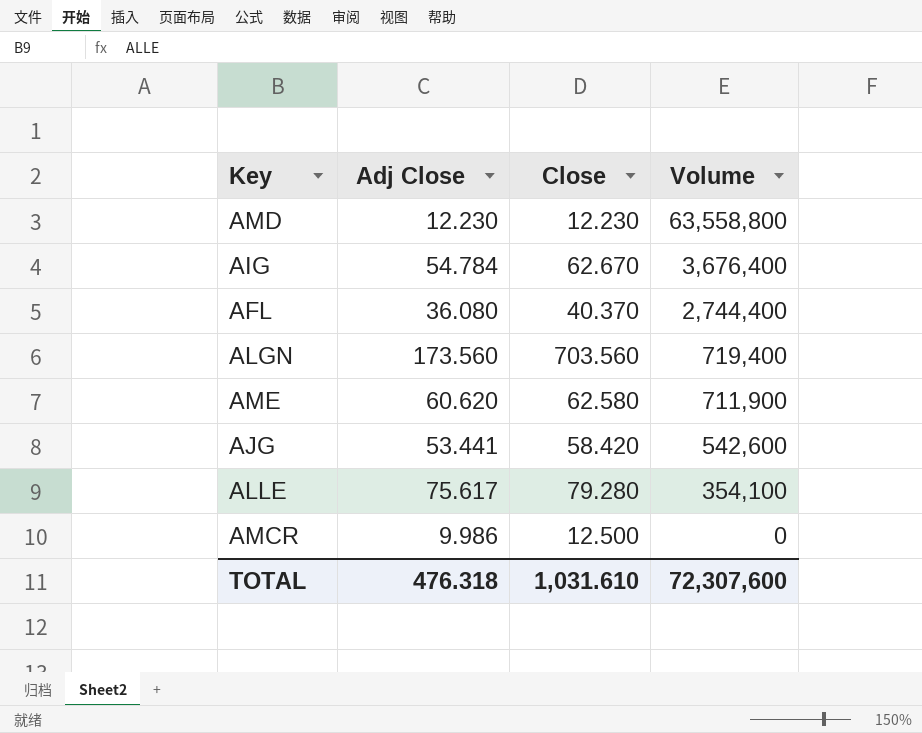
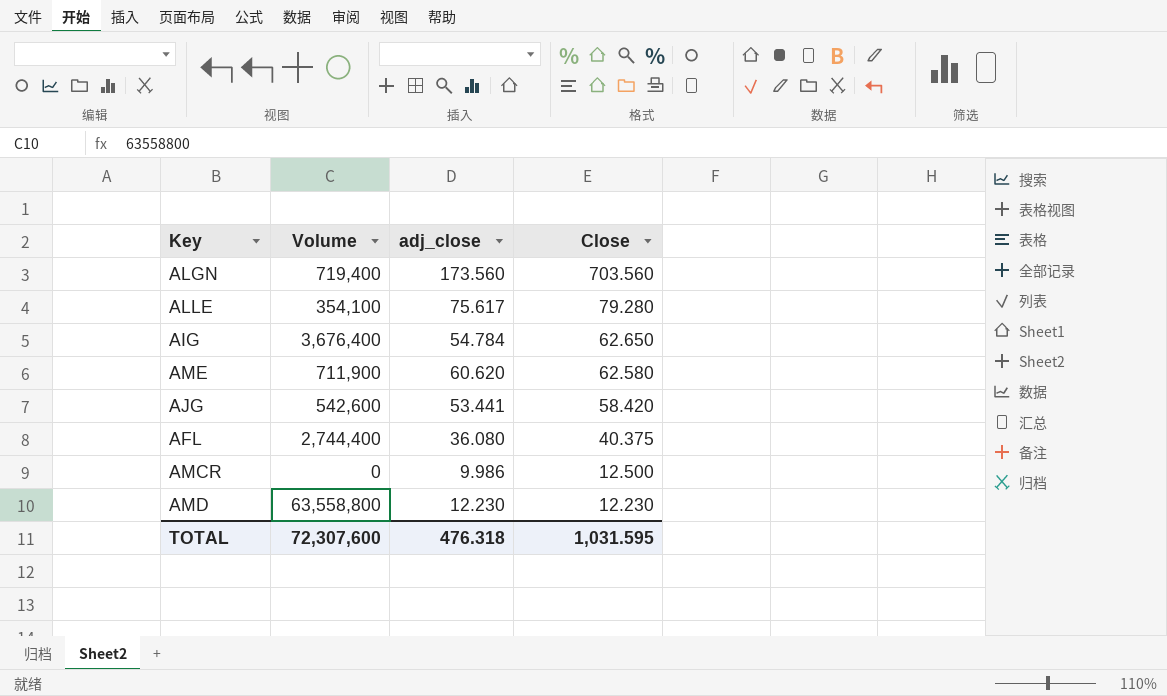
row order: Volume descending -> Close descending
column Volume | position: 4 -> 2
column name: Adj Close -> adj_close
AIG | Close: 62.670 -> 62.650
AFL | Close: 40.370 -> 40.375
TOTAL | Close: 1,031.610 -> 1,031.595

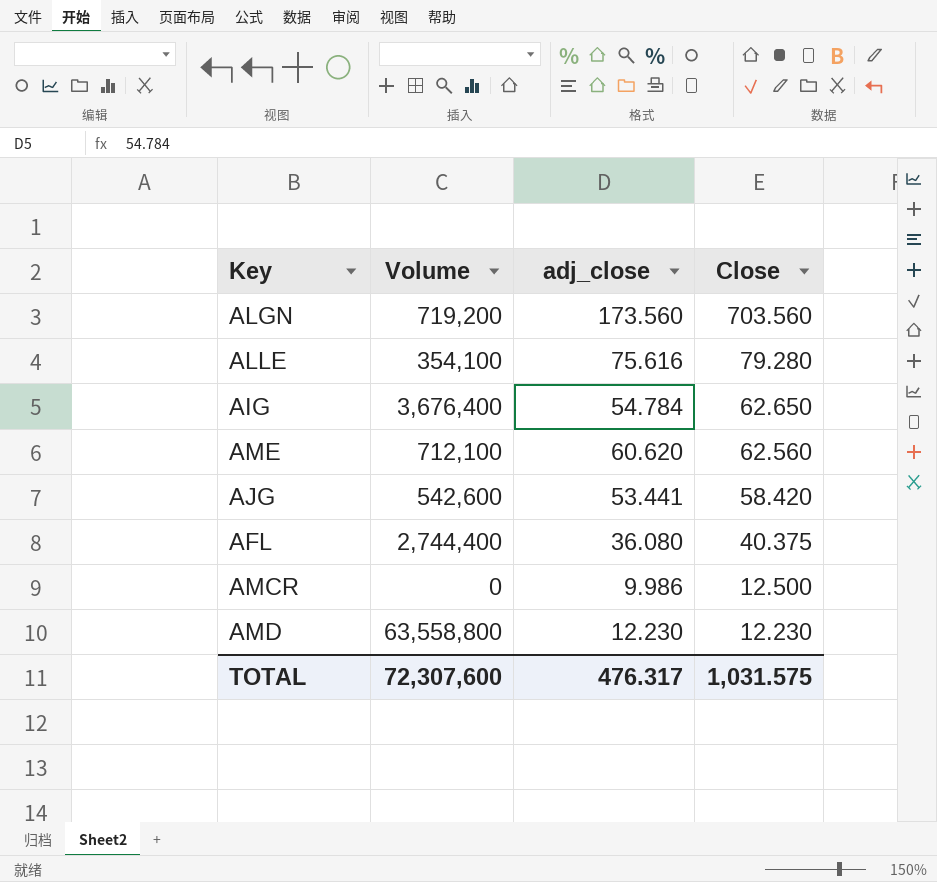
ALGN | Volume: 719,400 -> 719,200
ALLE | adj_close: 75.617 -> 75.616
AME | Volume: 711,900 -> 712,100
AME | Close: 62.580 -> 62.560
TOTAL | adj_close: 476.318 -> 476.317
TOTAL | Close: 1,031.595 -> 1,031.575

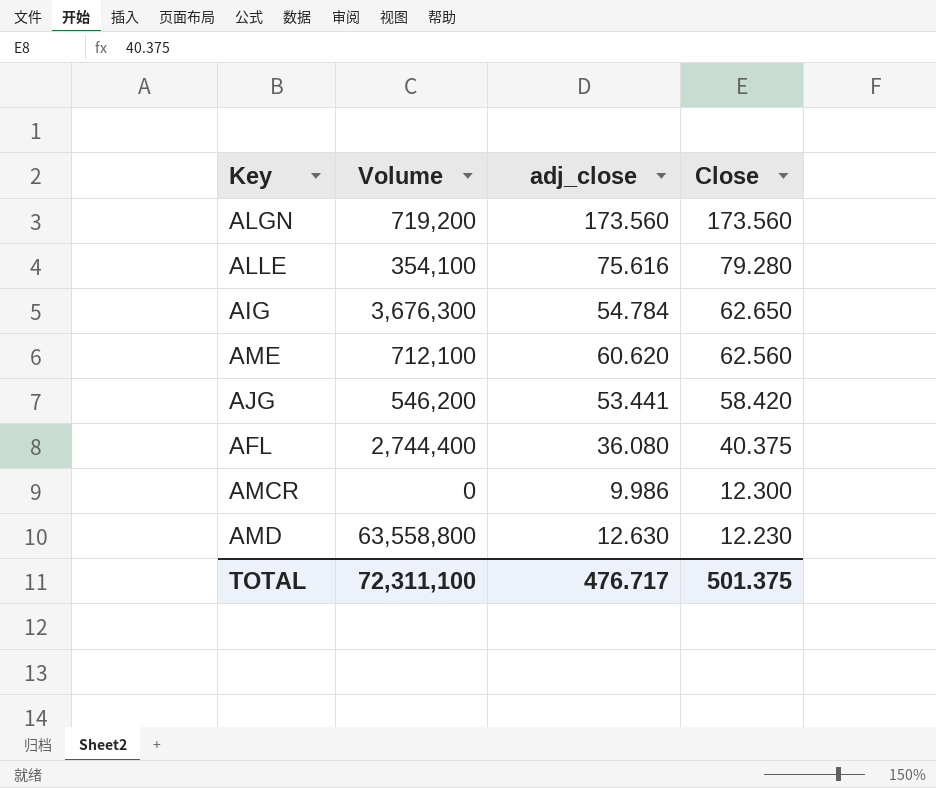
ALGN | Close: 703.560 -> 173.560
AIG | Volume: 3,676,400 -> 3,676,300
AJG | Volume: 542,600 -> 546,200
AMCR | Close: 12.500 -> 12.300
AMD | adj_close: 12.230 -> 12.630
TOTAL | Volume: 72,307,600 -> 72,311,100
TOTAL | adj_close: 476.317 -> 476.717
TOTAL | Close: 1,031.575 -> 501.375

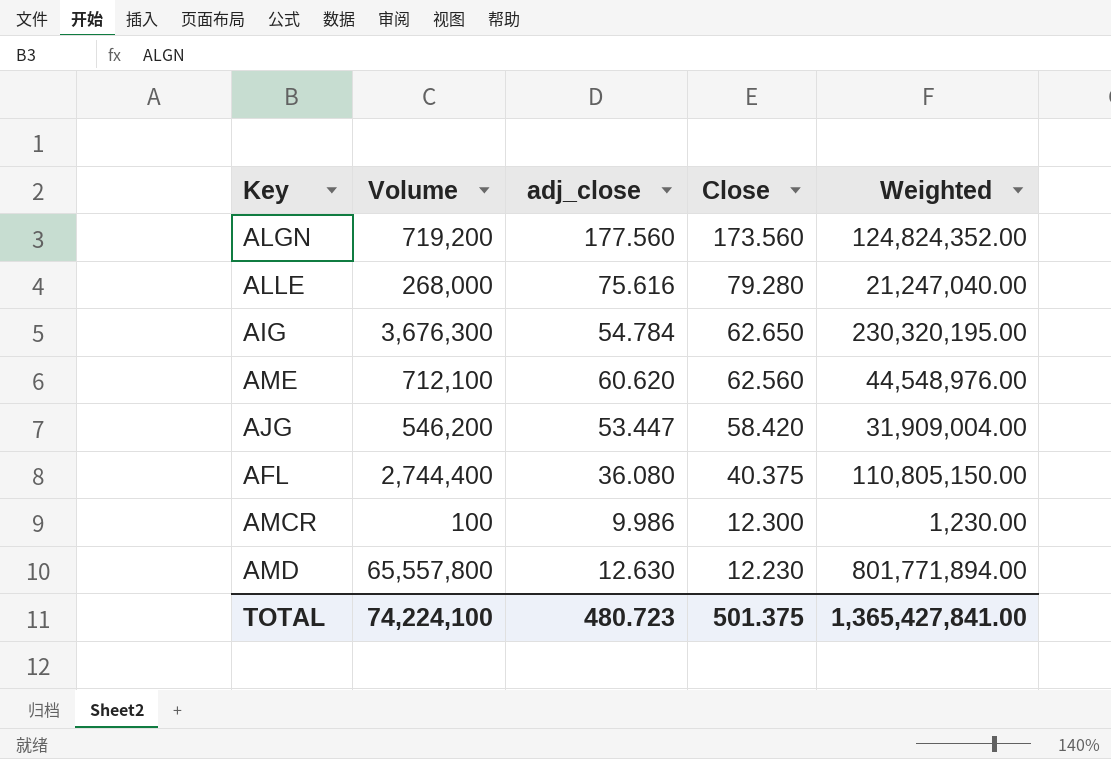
column Weighted | formula: none -> [Volume] * [Close]
ALGN | adj_close: 173.560 -> 177.560
ALLE | Volume: 354,100 -> 268,000
AJG | adj_close: 53.441 -> 53.447
AMCR | Volume: 0 -> 100
AMD | Volume: 63,558,800 -> 65,557,800
TOTAL | Volume: 72,311,100 -> 74,224,100
TOTAL | adj_close: 476.717 -> 480.723

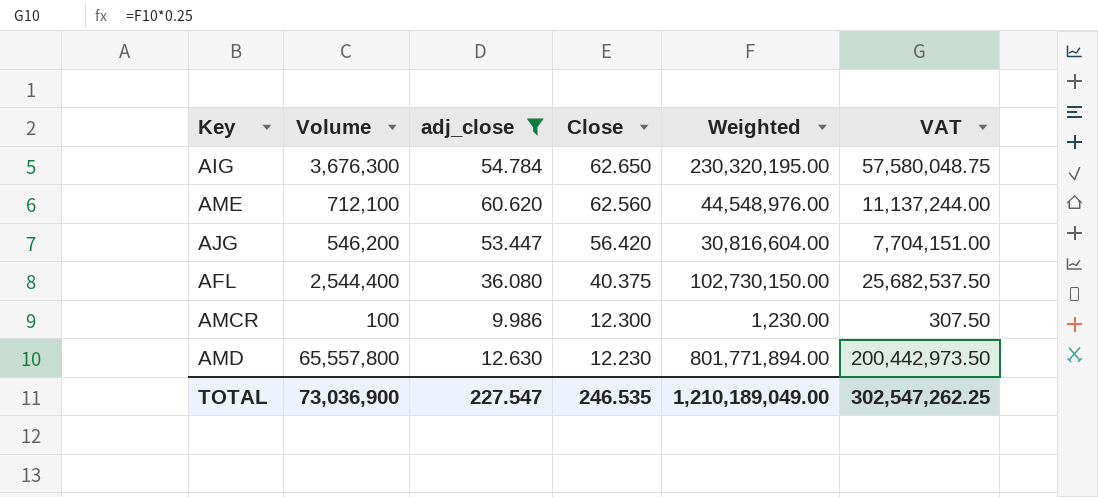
filter: none -> adj_close <= 60.620
column VAT | formula: none -> [Weighted] * 0.25
AJG | Close: 58.420 -> 56.420
AJG | Weighted: 31,909,004.00 -> 30,816,604.00
AFL | Volume: 2,744,400 -> 2,544,400
AFL | Weighted: 110,805,150.00 -> 102,730,150.00
TOTAL | Volume: 74,224,100 -> 73,036,900
TOTAL | adj_close: 480.723 -> 227.547
TOTAL | Close: 501.375 -> 246.535
TOTAL | Weighted: 1,365,427,841.00 -> 1,210,189,049.00

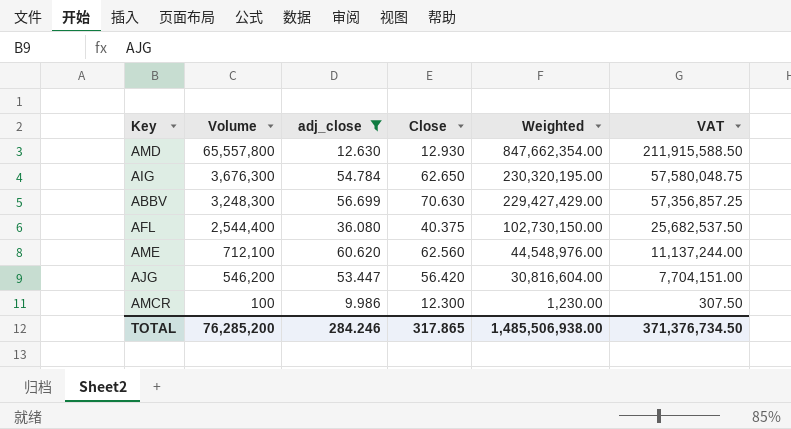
row order: Close descending -> Volume descending
AMD | Close: 12.230 -> 12.930
AMD | Weighted: 801,771,894.00 -> 847,662,354.00
AMD | VAT: 200,442,973.50 -> 211,915,588.50
row ABBV: none -> 3,248,300 | 56.699 | 70.630 | 229,427,429.00 | 57,356,857.25
TOTAL | Volume: 73,036,900 -> 76,285,200
TOTAL | adj_close: 227.547 -> 284.246
TOTAL | Close: 246.535 -> 317.865
TOTAL | Weighted: 1,210,189,049.00 -> 1,485,506,938.00
TOTAL | VAT: 302,547,262.25 -> 371,376,734.50

